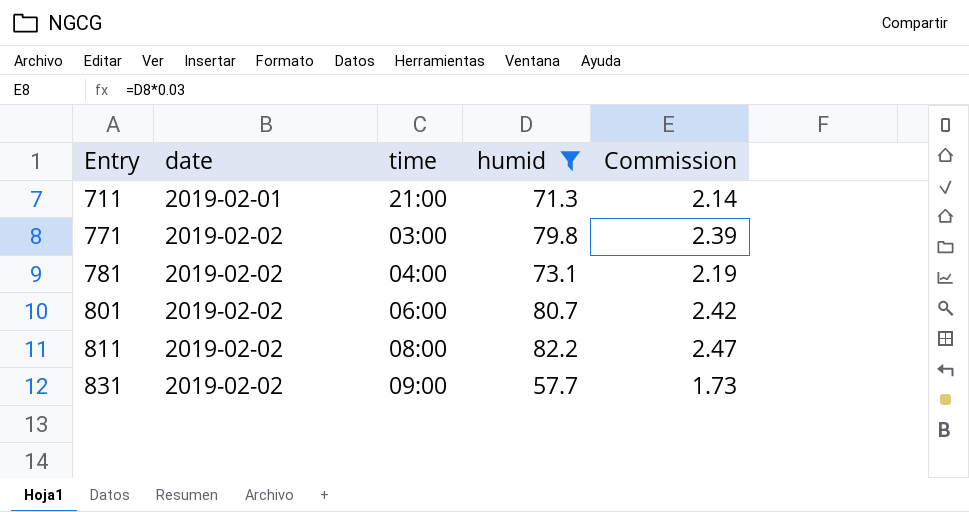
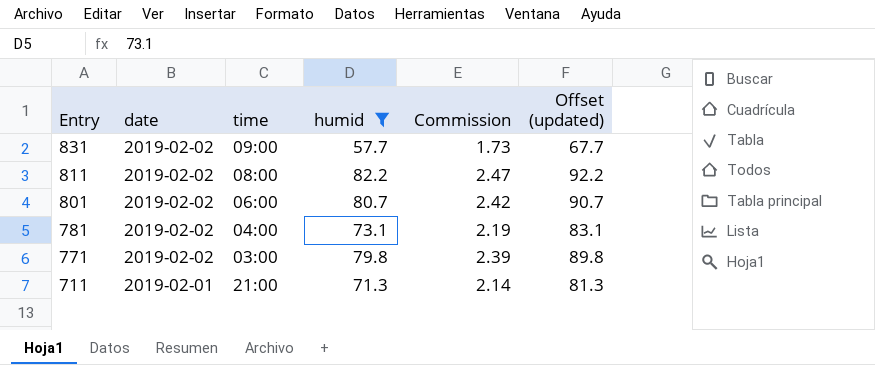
row order: Entry ascending -> Entry descending
column Offset (updated) | formula: none -> [humid] + 10

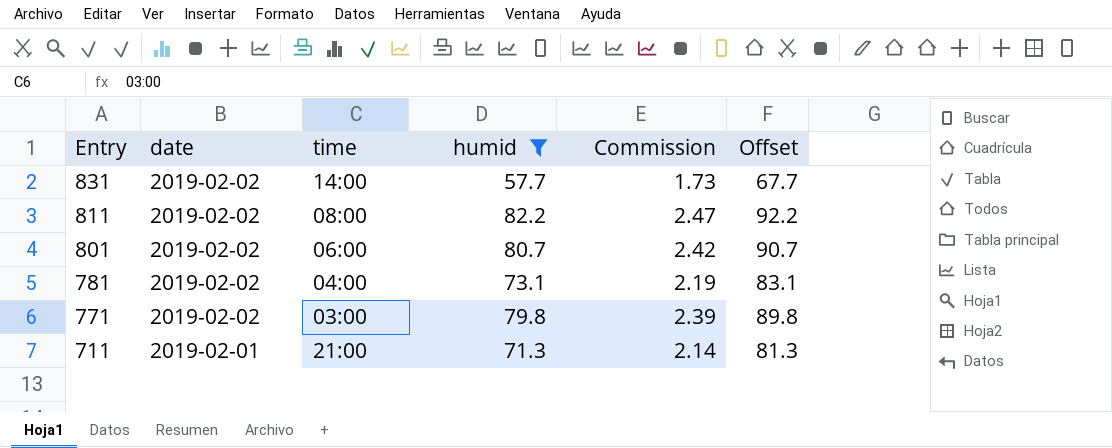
column name: Offset (updated) -> Offset
831 | time: 09:00 -> 14:00

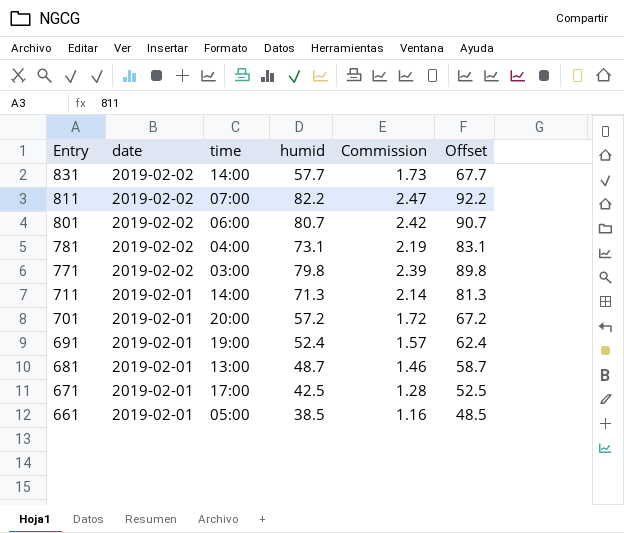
filter: humid >= 57.7 -> none
811 | time: 08:00 -> 07:00
711 | time: 21:00 -> 14:00

